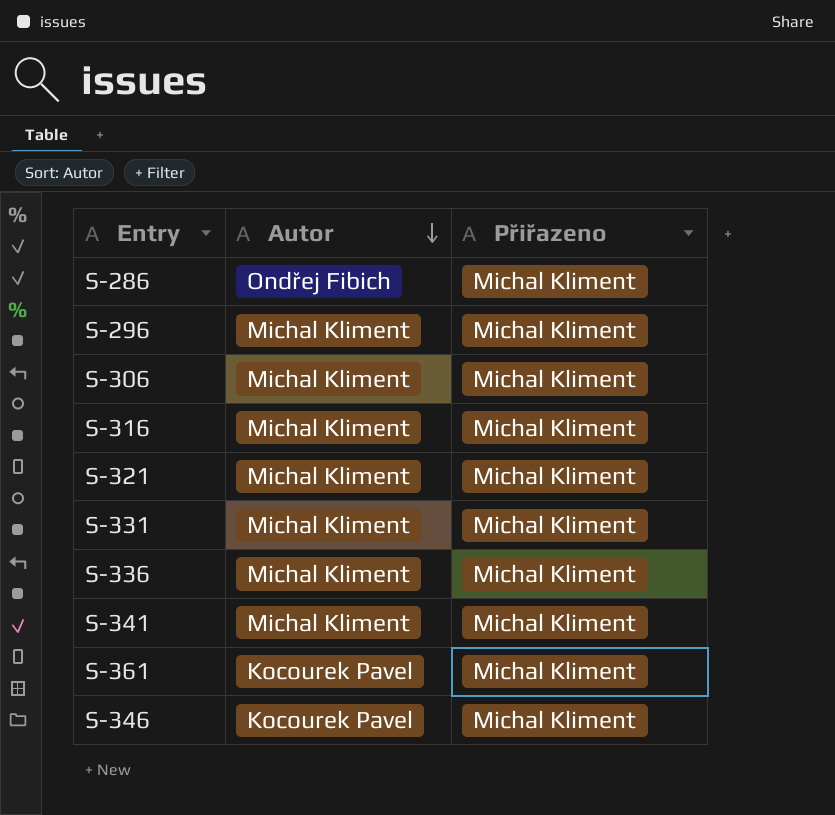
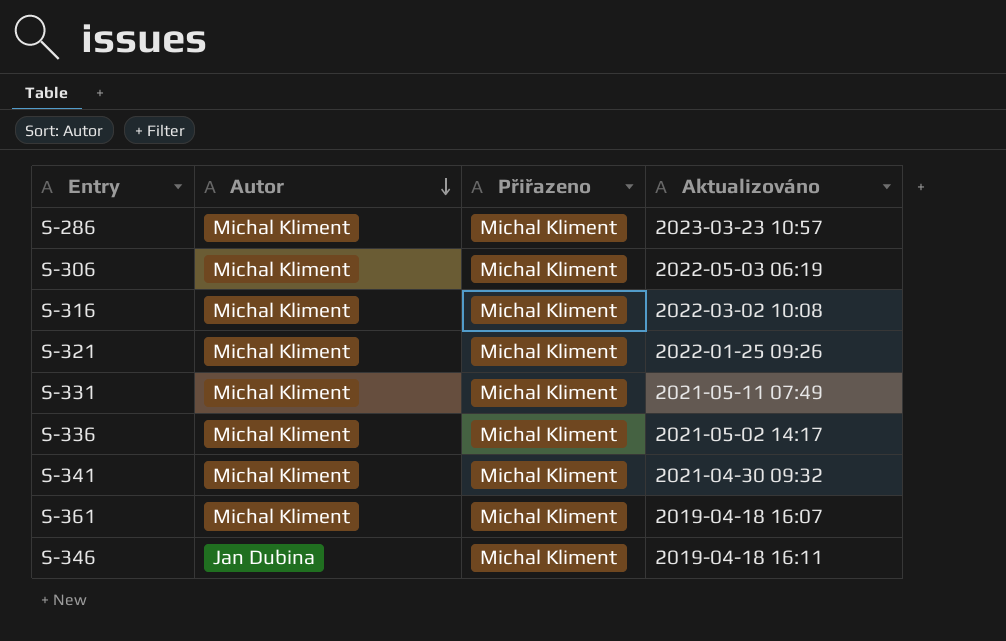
column Aktualizováno | position: none -> 4
row S-296: Michal Kliment | Michal Kliment -> none
S-286 | Autor: Ondřej Fibich -> Michal Kliment
S-361 | Autor: Kocourek Pavel -> Michal Kliment
S-346 | Autor: Kocourek Pavel -> Jan Dubina

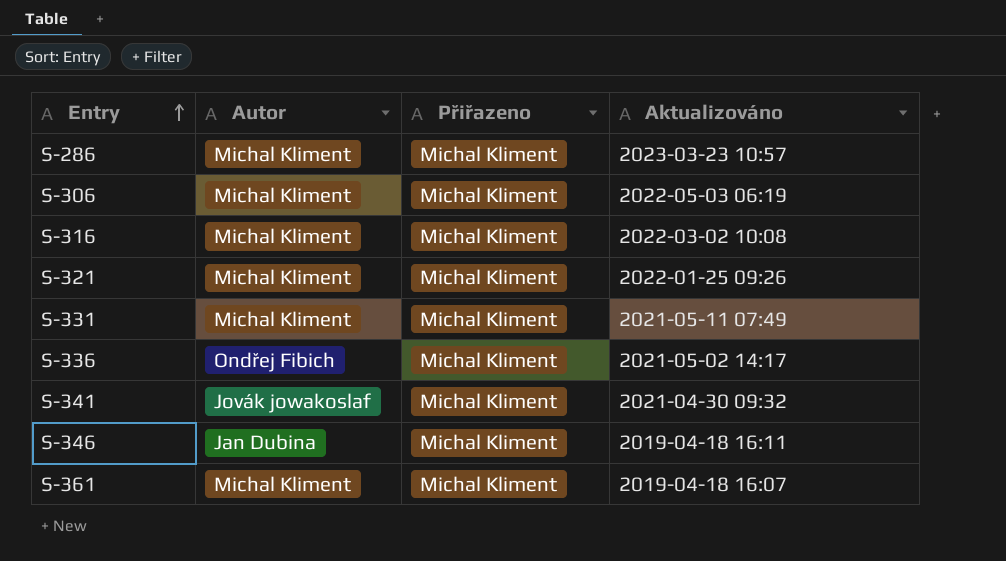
row order: Autor descending -> Entry ascending
S-336 | Autor: Michal Kliment -> Ondřej Fibich
S-341 | Autor: Michal Kliment -> Jovák jowakoslaf

